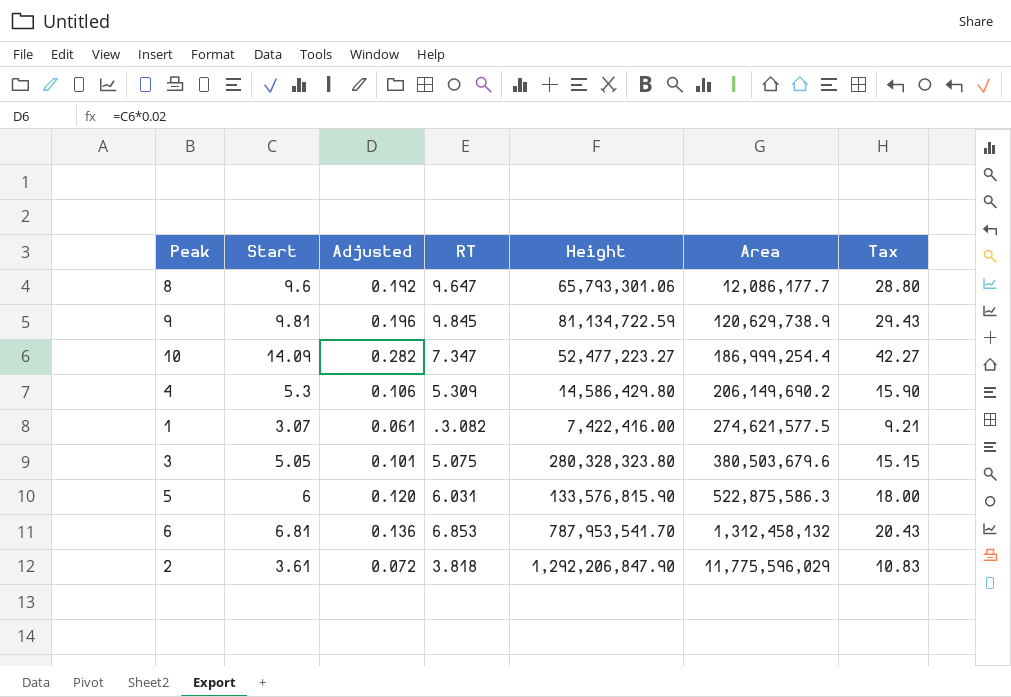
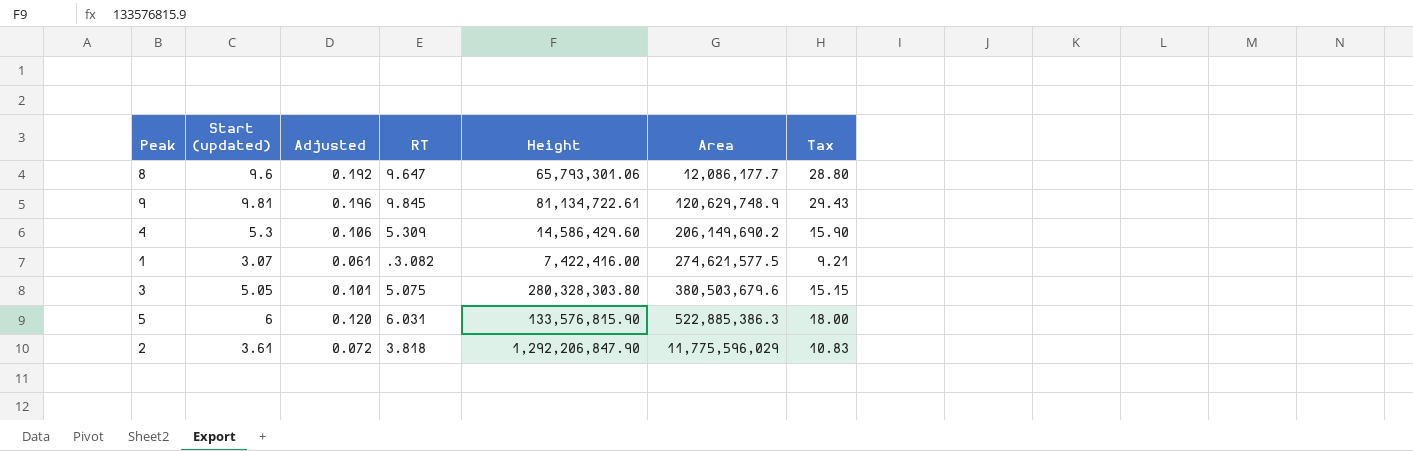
column name: Start -> Start (updated)
row 10: 14.09 | 0.282 | 7.347 | 52,477,223.27 | 186,999,254.4 | 42.27 -> none
row 6: 6.81 | 0.136 | 6.853 | 787,953,541.70 | 1,312,458,132 | 20.43 -> none
9 | Height: 81,134,722.59 -> 81,134,722.61
9 | Area: 120,629,738.9 -> 120,629,748.9
4 | Height: 14,586,429.80 -> 14,586,429.60
3 | Height: 280,328,323.80 -> 280,328,303.80
5 | Area: 522,875,586.3 -> 522,885,386.3

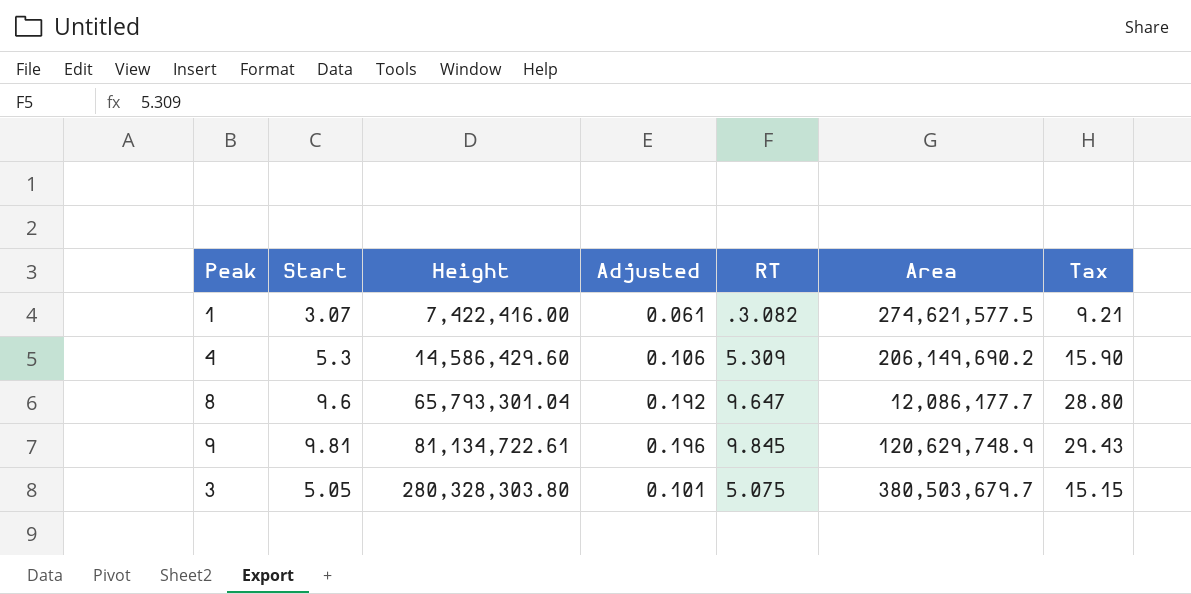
row order: Area ascending -> Height ascending
column name: Start (updated) -> Start
column Height | position: 5 -> 3
row 5: 6 | 0.120 | 6.031 | 133,576,815.90 | 522,885,386.3 | 18.00 -> none
row 2: 3.61 | 0.072 | 3.818 | 1,292,206,847.90 | 11,775,596,029 | 10.83 -> none
8 | Height: 65,793,301.06 -> 65,793,301.04
3 | Area: 380,503,679.6 -> 380,503,679.7

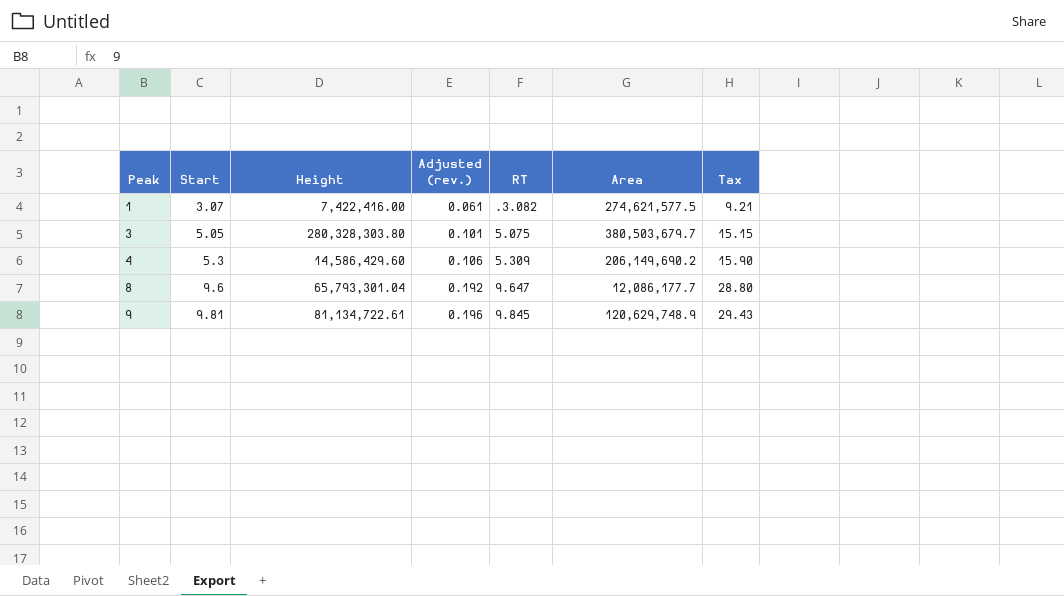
row order: Height ascending -> Peak ascending
column name: Adjusted -> Adjusted (rev.)

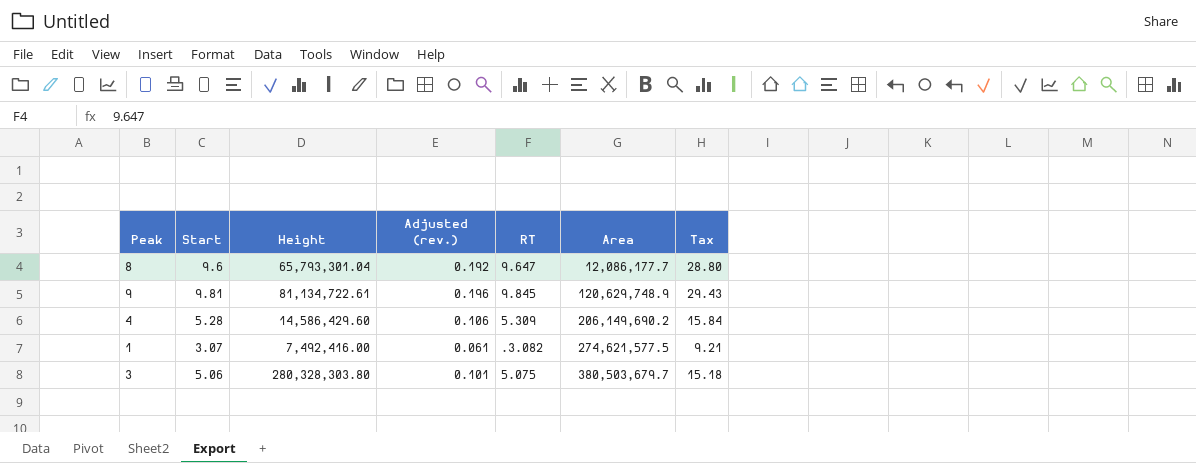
row order: Peak ascending -> Area ascending
4 | Start: 5.3 -> 5.28
4 | Tax: 15.90 -> 15.84
1 | Height: 7,422,416.00 -> 7,492,416.00
3 | Start: 5.05 -> 5.06
3 | Tax: 15.15 -> 15.18

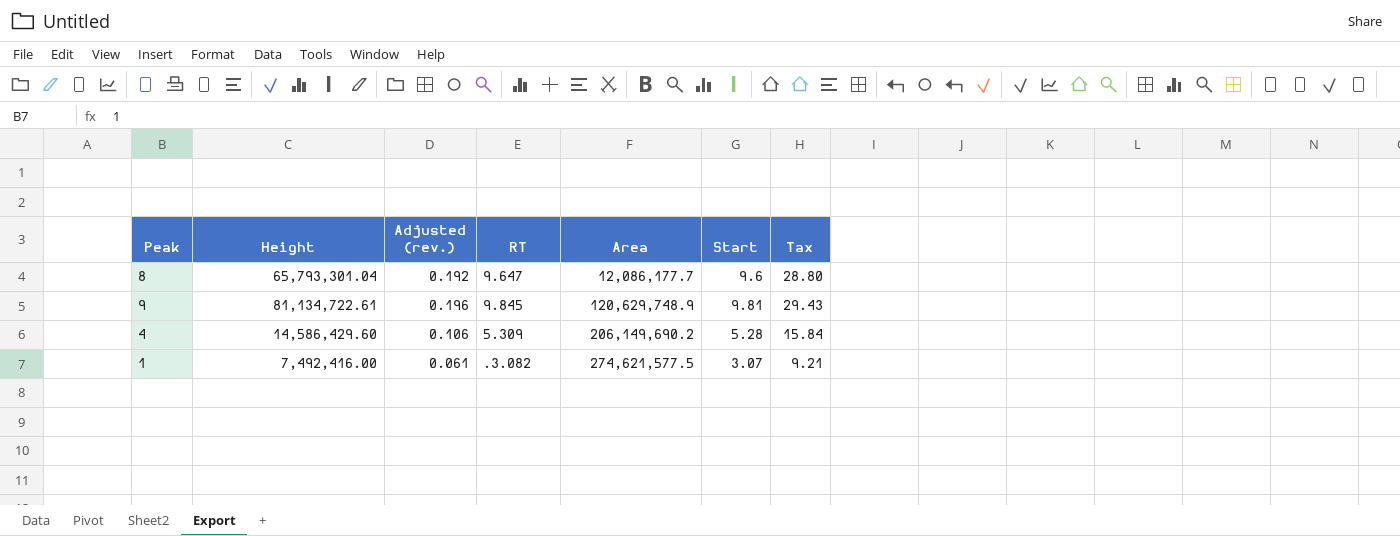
column Start | position: 2 -> 6
row 3: 5.06 | 280,328,303.80 | 0.101 | 5.075 | 380,503,679.7 | 15.18 -> none

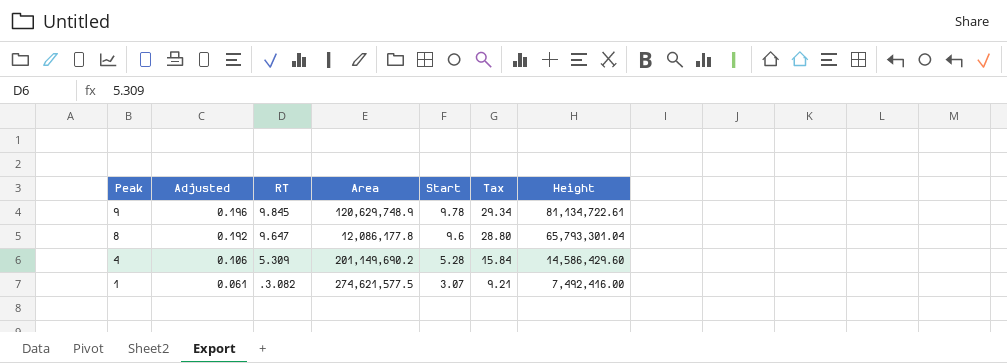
row order: Area ascending -> Peak descending
column name: Adjusted (rev.) -> Adjusted
column Height | position: 2 -> 7
9 | Start: 9.81 -> 9.78
9 | Tax: 29.43 -> 29.34
8 | Area: 12,086,177.7 -> 12,086,177.8
4 | Area: 206,149,690.2 -> 201,149,690.2

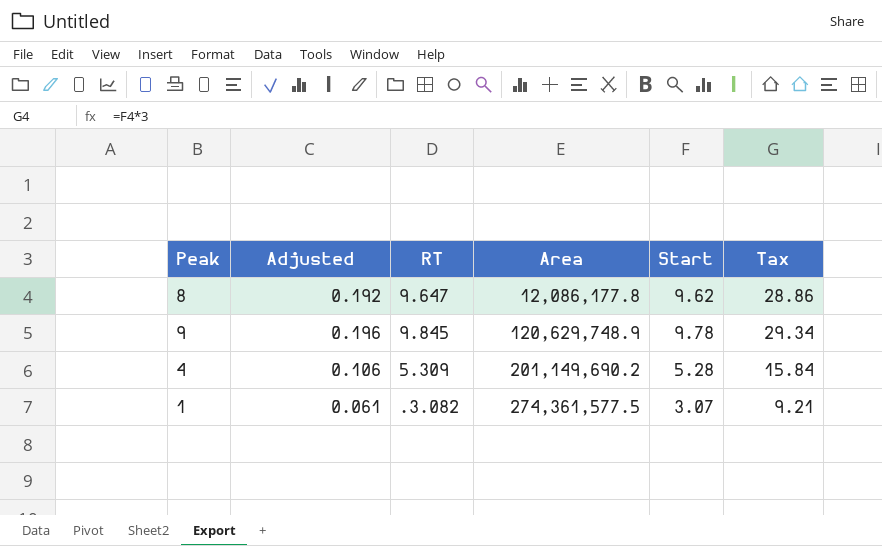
row order: Peak descending -> Area ascending
column Height | position: 7 -> none
8 | Start: 9.6 -> 9.62
8 | Tax: 28.80 -> 28.86
1 | Area: 274,621,577.5 -> 274,361,577.5

